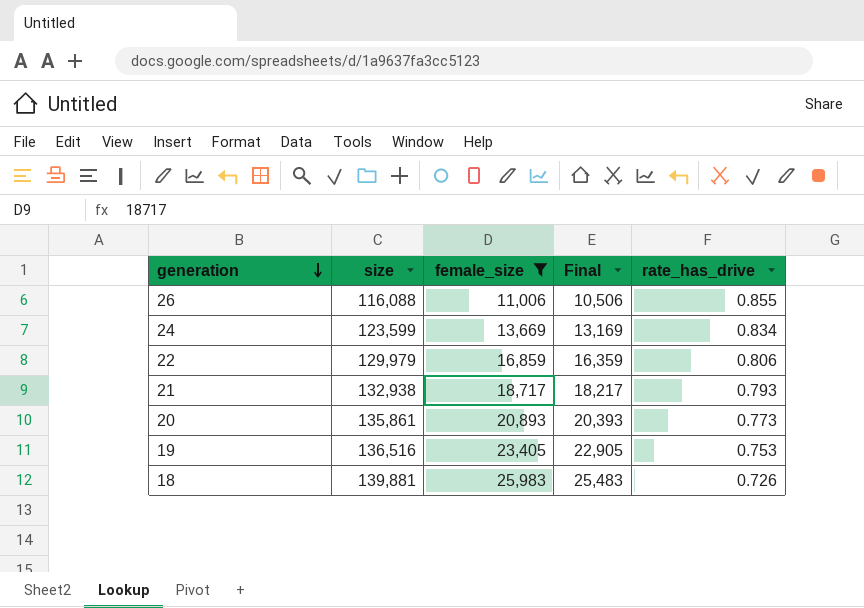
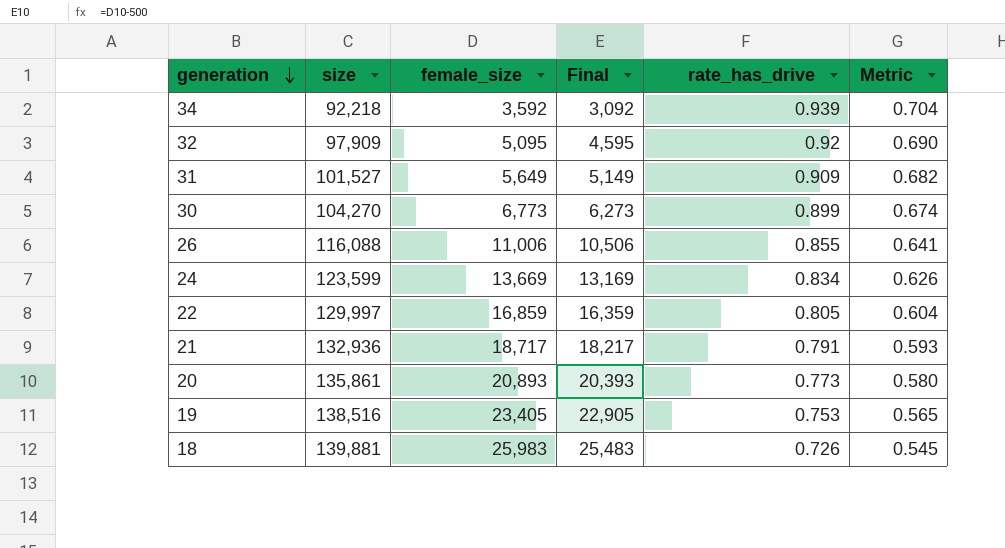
filter: female_size >= 11,006 -> none
column Metric | formula: none -> [rate_has_drive] * 0.75
22 | size: 129,979 -> 129,997
22 | rate_has_drive: 0.806 -> 0.805
21 | size: 132,938 -> 132,936
21 | rate_has_drive: 0.793 -> 0.791
19 | size: 136,516 -> 138,516

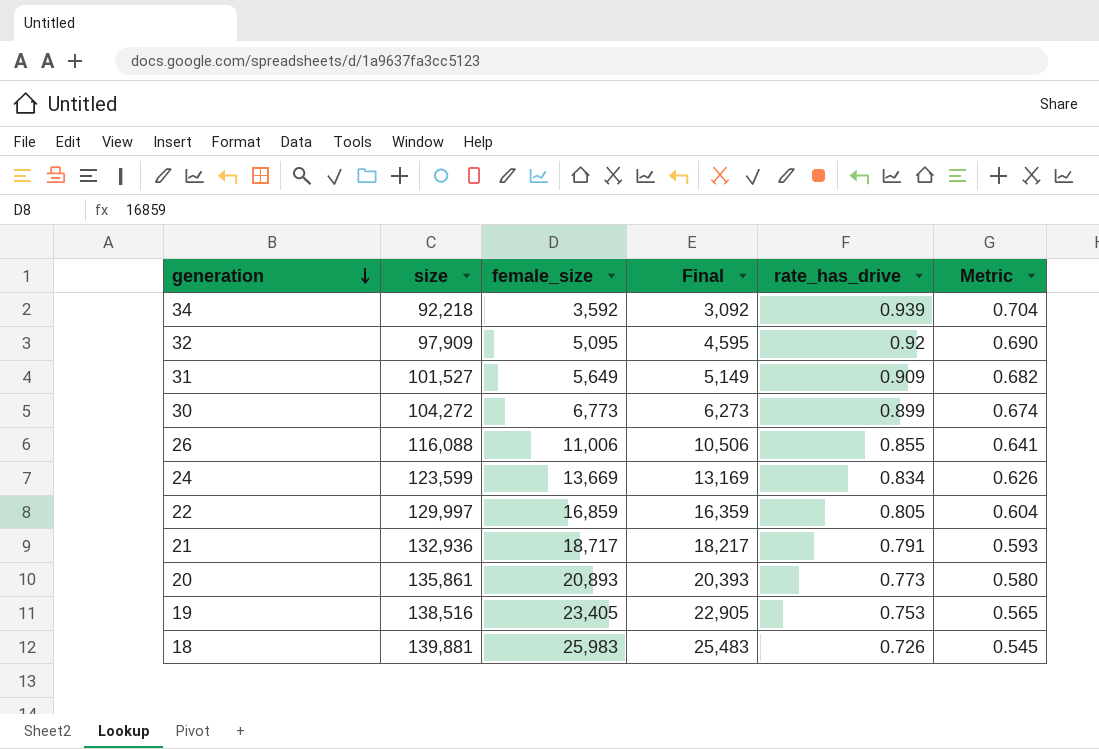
30 | size: 104,270 -> 104,272

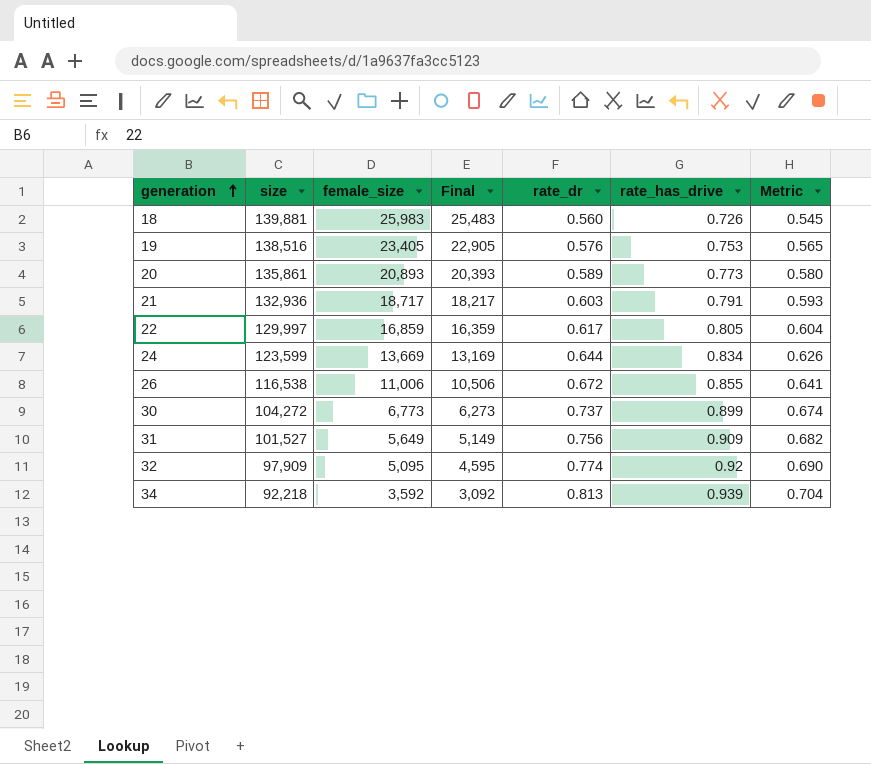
row order: generation descending -> generation ascending
column rate_dr | position: none -> 5
26 | size: 116,088 -> 116,538

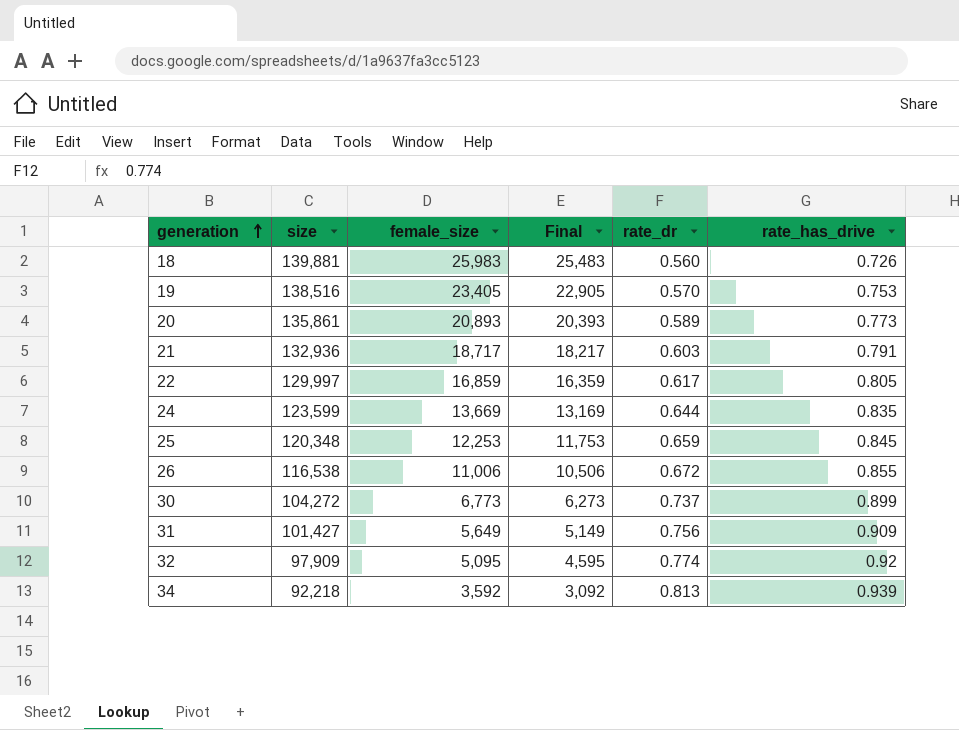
column Metric | formula: [rate_has_drive] * 0.75 -> none
19 | rate_dr: 0.576 -> 0.570
24 | rate_has_drive: 0.834 -> 0.835
row 25: none -> 120,348 | 12,253 | 11,753 | 0.659 | 0.845
31 | size: 101,527 -> 101,427

